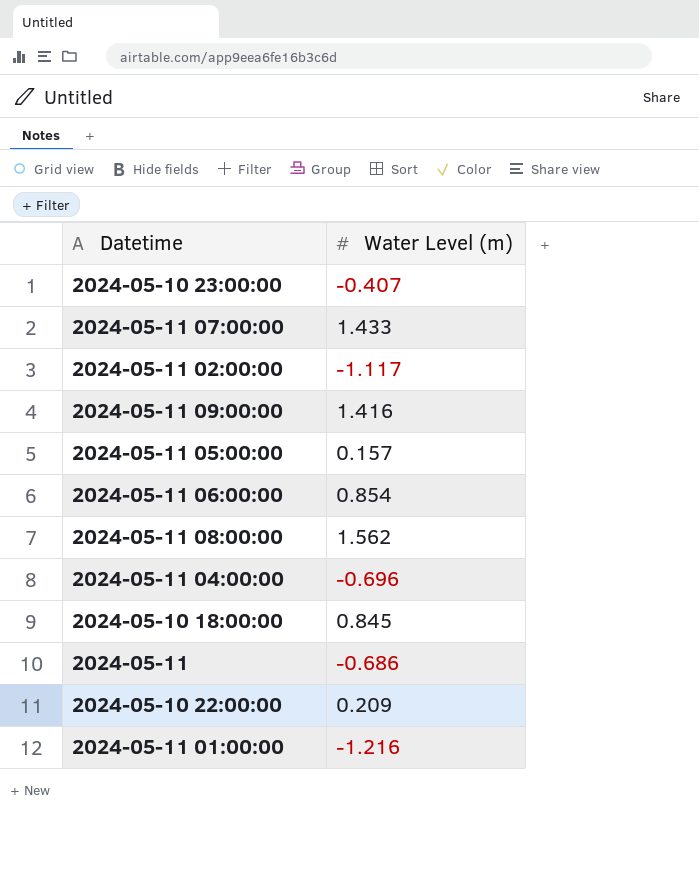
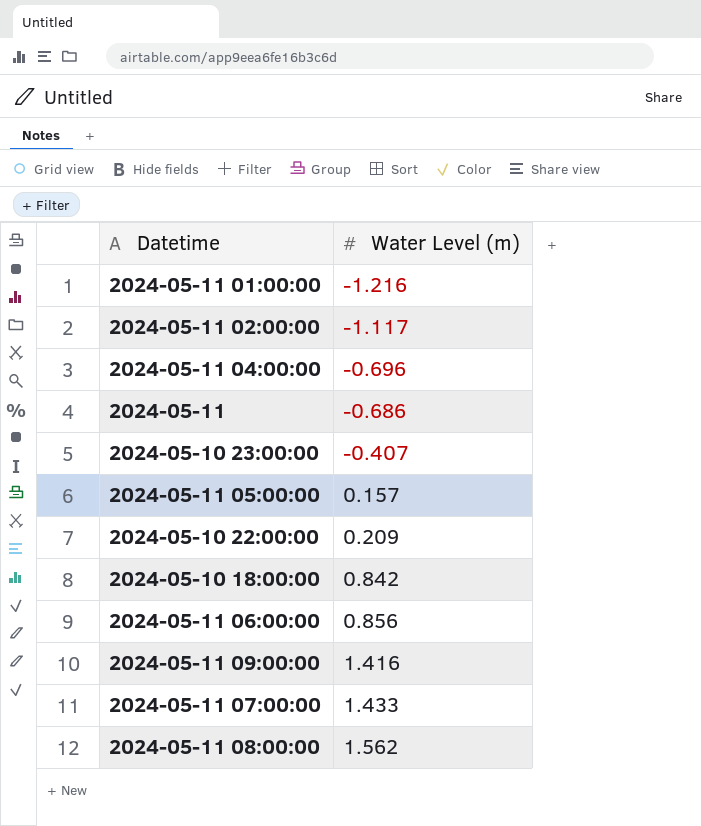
row order: none -> Water Level (m) ascending
2024-05-10 18:00:00 | Water Level (m): 0.845 -> 0.842
2024-05-11 06:00:00 | Water Level (m): 0.854 -> 0.856

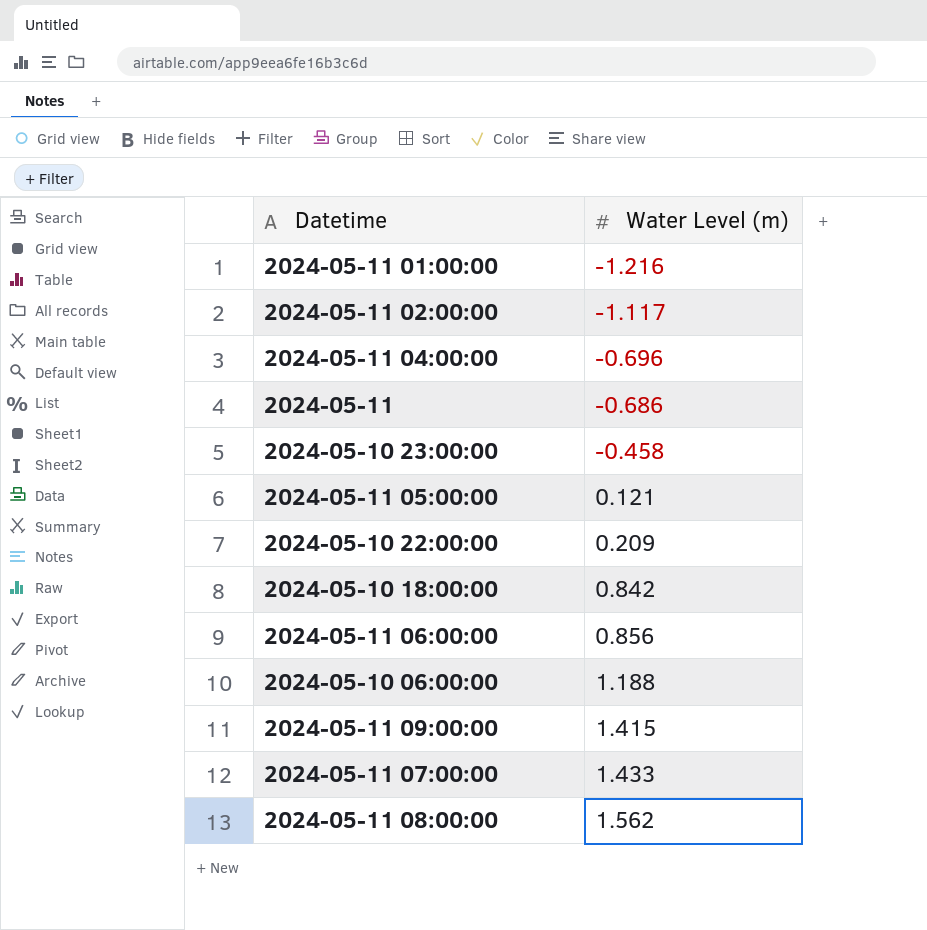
2024-05-10 23:00:00 | Water Level (m): -0.407 -> -0.458
2024-05-11 05:00:00 | Water Level (m): 0.157 -> 0.121
row 2024-05-10 06:00:00: none -> 1.188
2024-05-11 09:00:00 | Water Level (m): 1.416 -> 1.415

